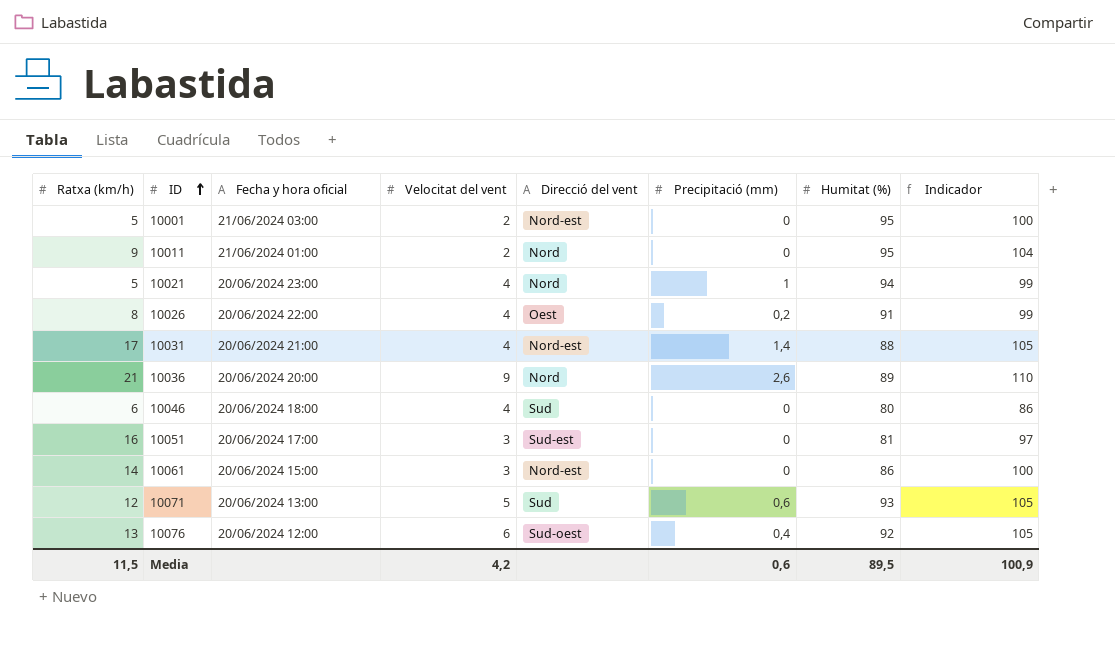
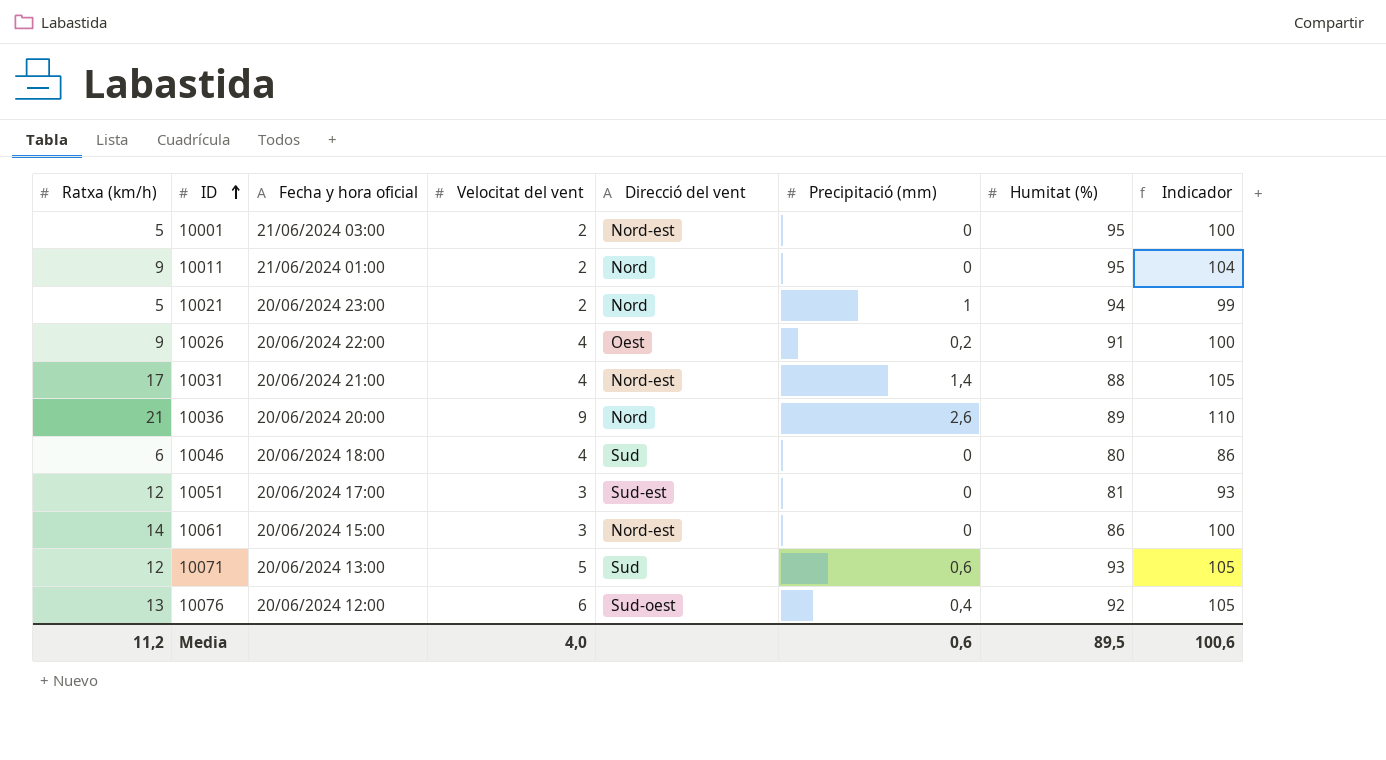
10021 | Velocitat del vent: 4 -> 2
10026 | Ratxa (km/h): 8 -> 9
10026 | Indicador: 99 -> 100
10051 | Ratxa (km/h): 16 -> 12
10051 | Indicador: 97 -> 93
Media | Ratxa (km/h): 11,5 -> 11,2
Media | Velocitat del vent: 4,2 -> 4,0
Media | Indicador: 100,9 -> 100,6

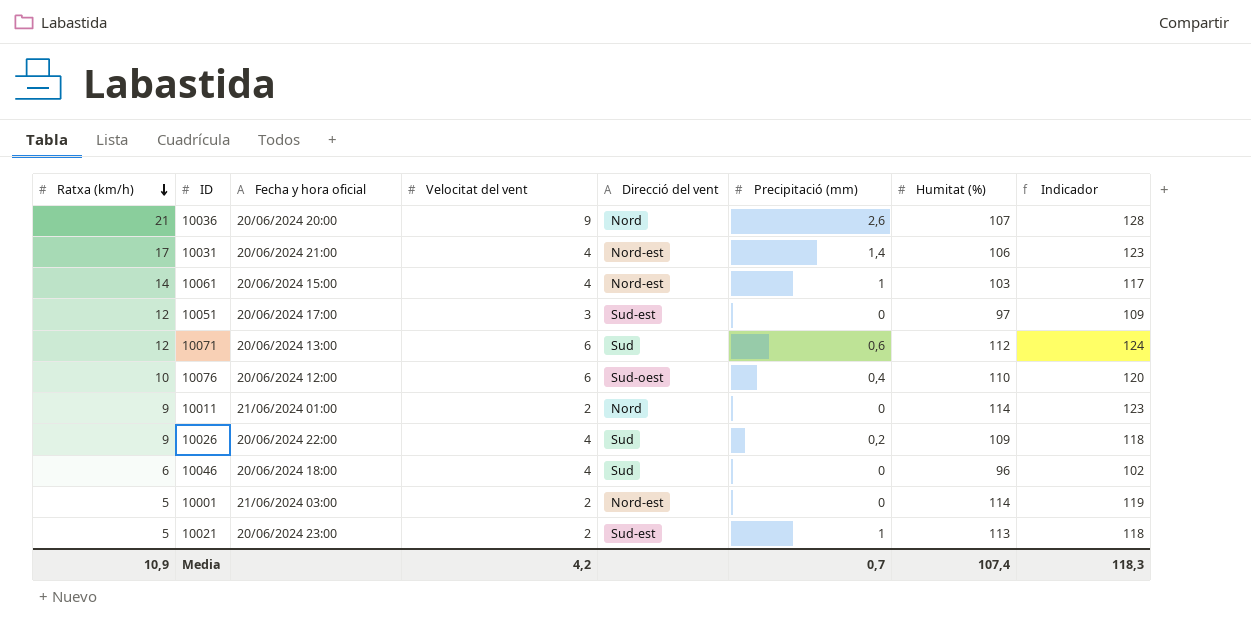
row order: ID ascending -> Ratxa (km/h) descending
10036 | Humitat (%): 89 -> 107
10036 | Indicador: 110 -> 128
10031 | Humitat (%): 88 -> 106
10031 | Indicador: 105 -> 123
10061 | Velocitat del vent: 3 -> 4
10061 | Precipitació (mm): 0 -> 1
10061 | Humitat (%): 86 -> 103
10061 | Indicador: 100 -> 117
10051 | Humitat (%): 81 -> 97
10051 | Indicador: 93 -> 109
10071 | Velocitat del vent: 5 -> 6
10071 | Humitat (%): 93 -> 112
10071 | Indicador: 105 -> 124
10076 | Ratxa (km/h): 13 -> 10
10076 | Humitat (%): 92 -> 110
10076 | Indicador: 105 -> 120
10011 | Humitat (%): 95 -> 114
10011 | Indicador: 104 -> 123
10026 | Direcció del vent: Oest -> Sud
10026 | Humitat (%): 91 -> 109
10026 | Indicador: 100 -> 118
10046 | Humitat (%): 80 -> 96
10046 | Indicador: 86 -> 102
10001 | Humitat (%): 95 -> 114
10001 | Indicador: 100 -> 119
10021 | Direcció del vent: Nord -> Sud-est
10021 | Humitat (%): 94 -> 113
10021 | Indicador: 99 -> 118
Media | Ratxa (km/h): 11,2 -> 10,9
Media | Velocitat del vent: 4,0 -> 4,2
Media | Precipitació (mm): 0,6 -> 0,7
Media | Humitat (%): 89,5 -> 107,4
Media | Indicador: 100,6 -> 118,3

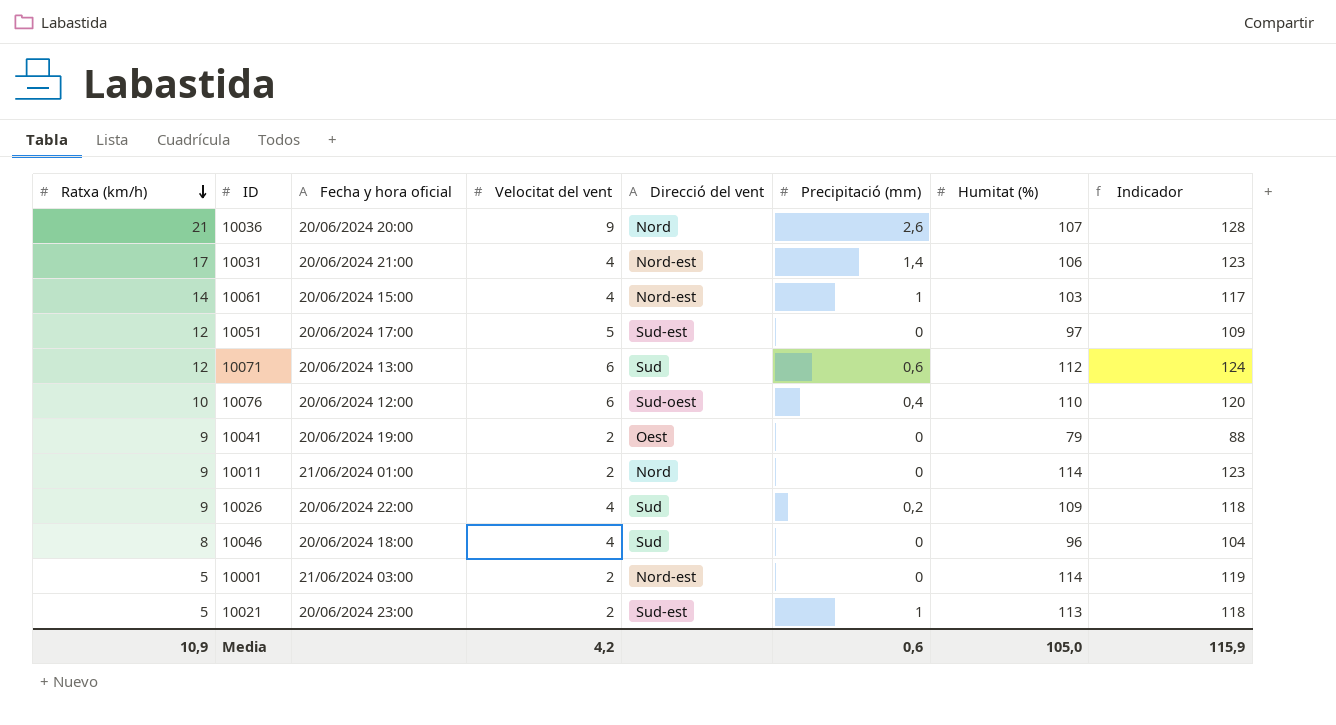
10051 | Velocitat del vent: 3 -> 5
row 10041: none -> 9 | 20/06/2024 19:00 | 2 | Oest | 0 | 79 | 88
10046 | Ratxa (km/h): 6 -> 8
10046 | Indicador: 102 -> 104
Media | Precipitació (mm): 0,7 -> 0,6
Media | Humitat (%): 107,4 -> 105,0
Media | Indicador: 118,3 -> 115,9

